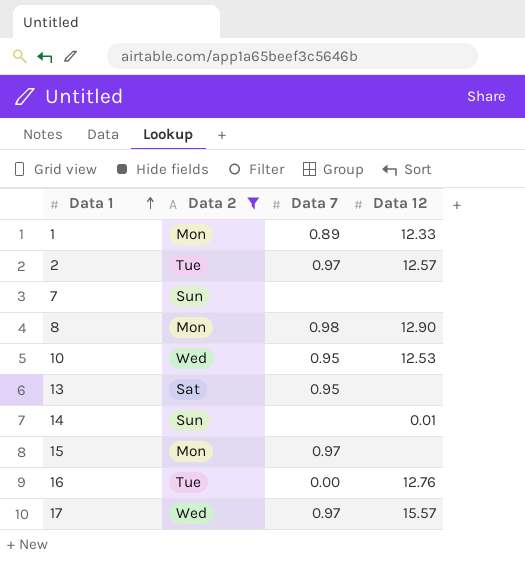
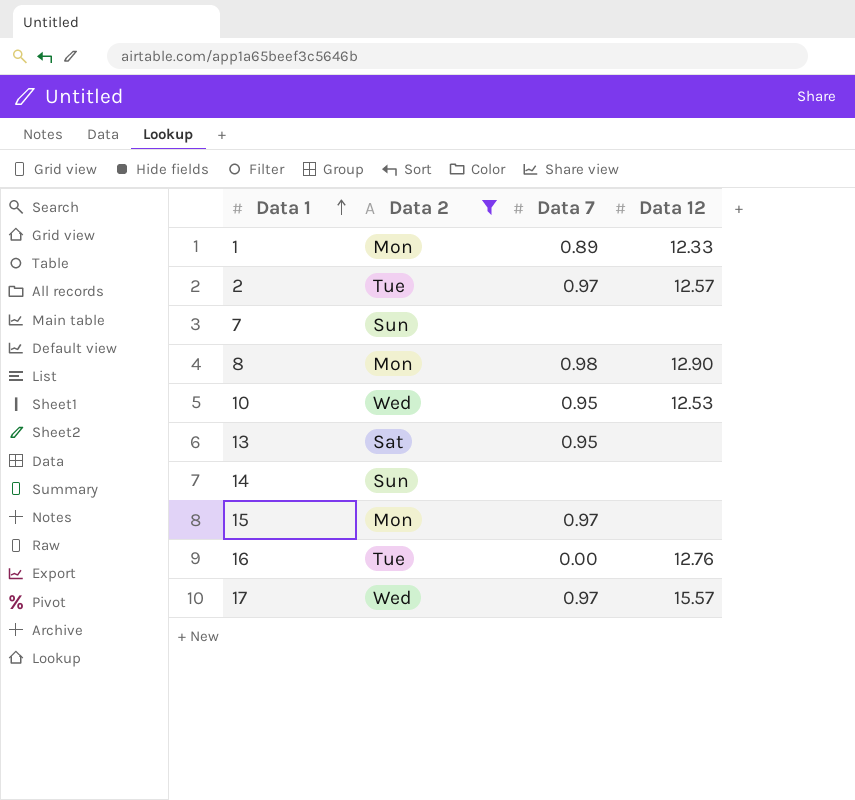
14 | Data 12: 0.01 -> none

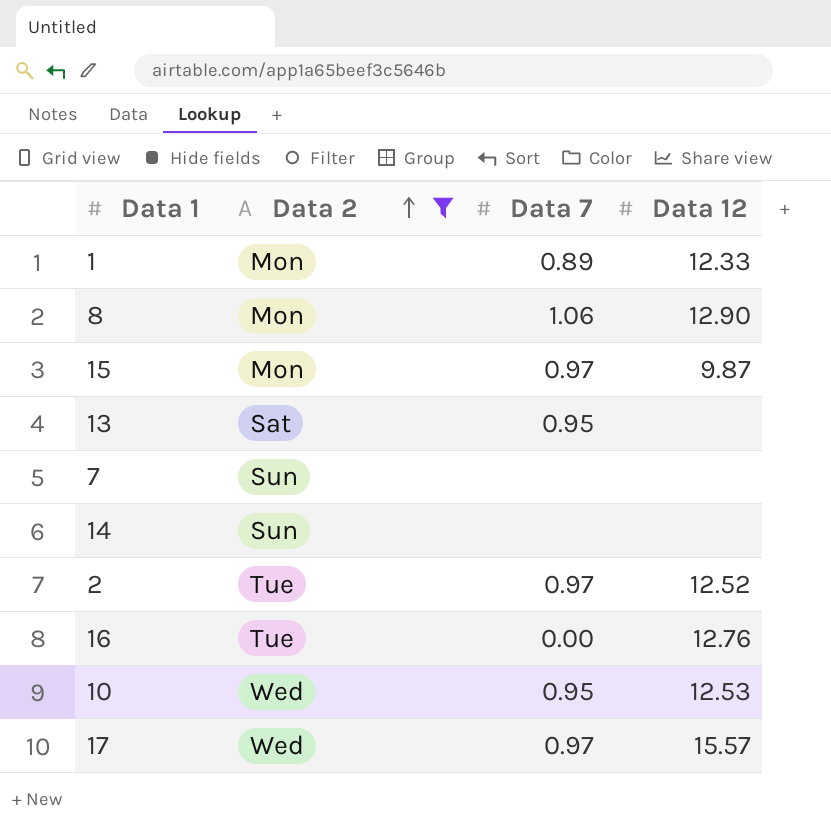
row order: Data 1 ascending -> Data 2 ascending
8 | Data 7: 0.98 -> 1.06
15 | Data 12: none -> 9.87
2 | Data 12: 12.57 -> 12.52

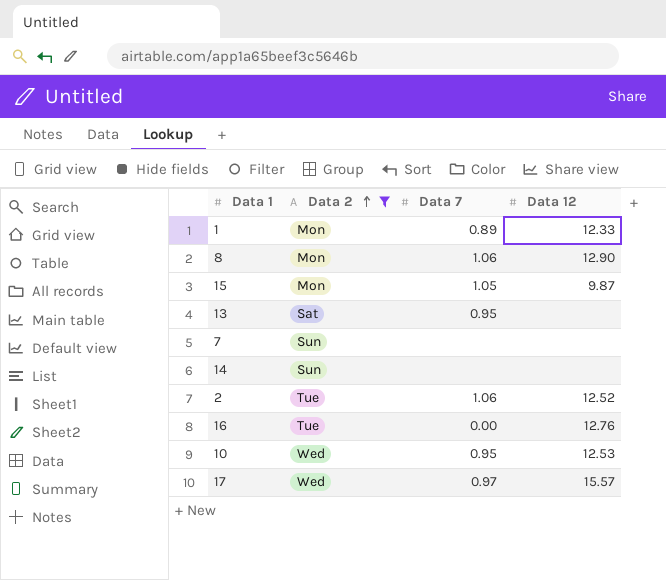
15 | Data 7: 0.97 -> 1.05
2 | Data 7: 0.97 -> 1.06

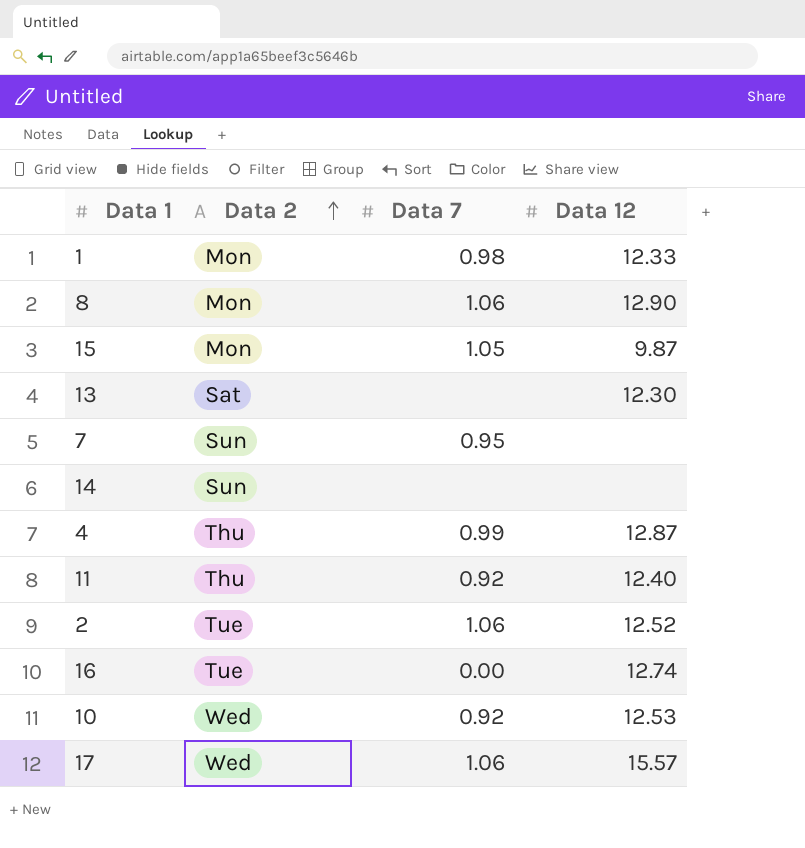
filter: Data 2 != Thu -> none
1 | Data 7: 0.89 -> 0.98
13 | Data 7: 0.95 -> none
13 | Data 12: none -> 12.30
7 | Data 7: none -> 0.95
16 | Data 12: 12.76 -> 12.74
10 | Data 7: 0.95 -> 0.92
17 | Data 7: 0.97 -> 1.06

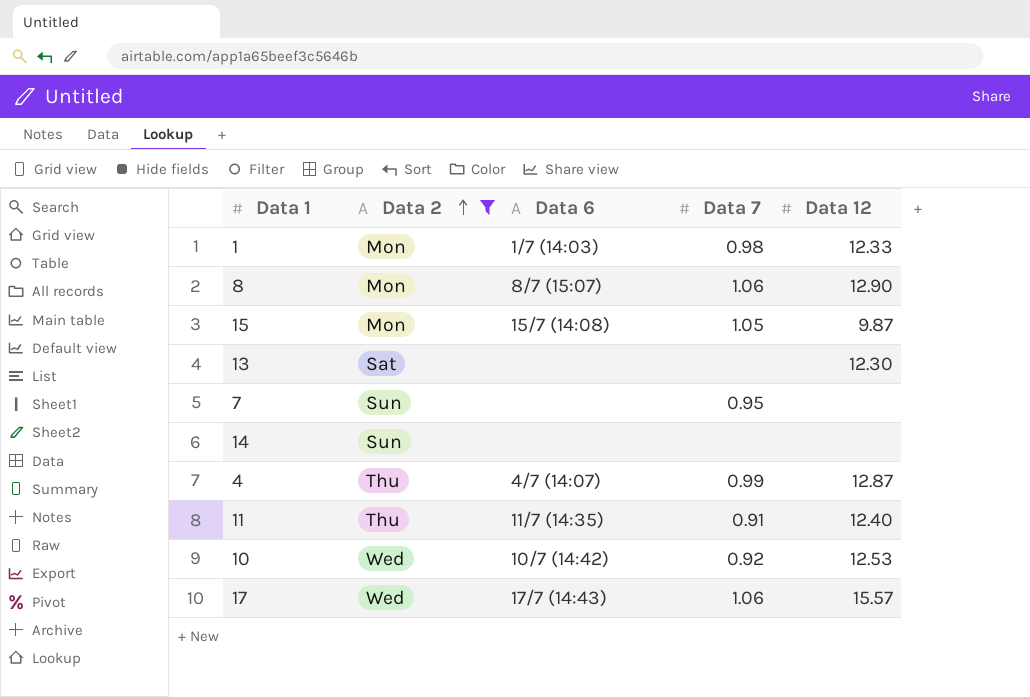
filter: none -> Data 2 != Tue
column Data 6 | position: none -> 3
11 | Data 7: 0.92 -> 0.91

